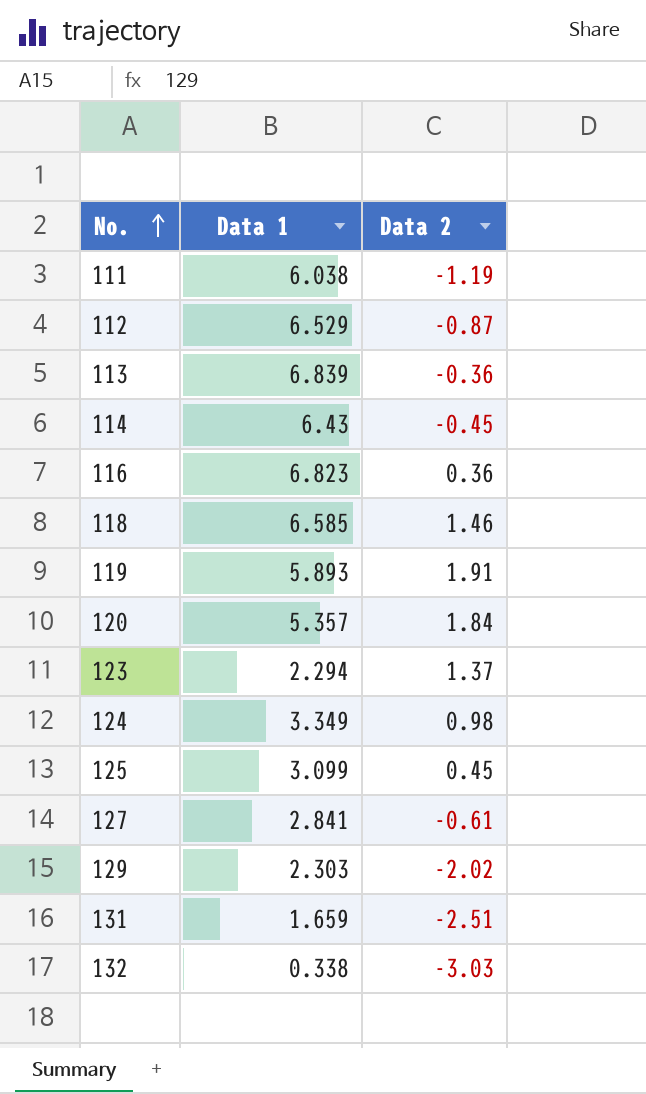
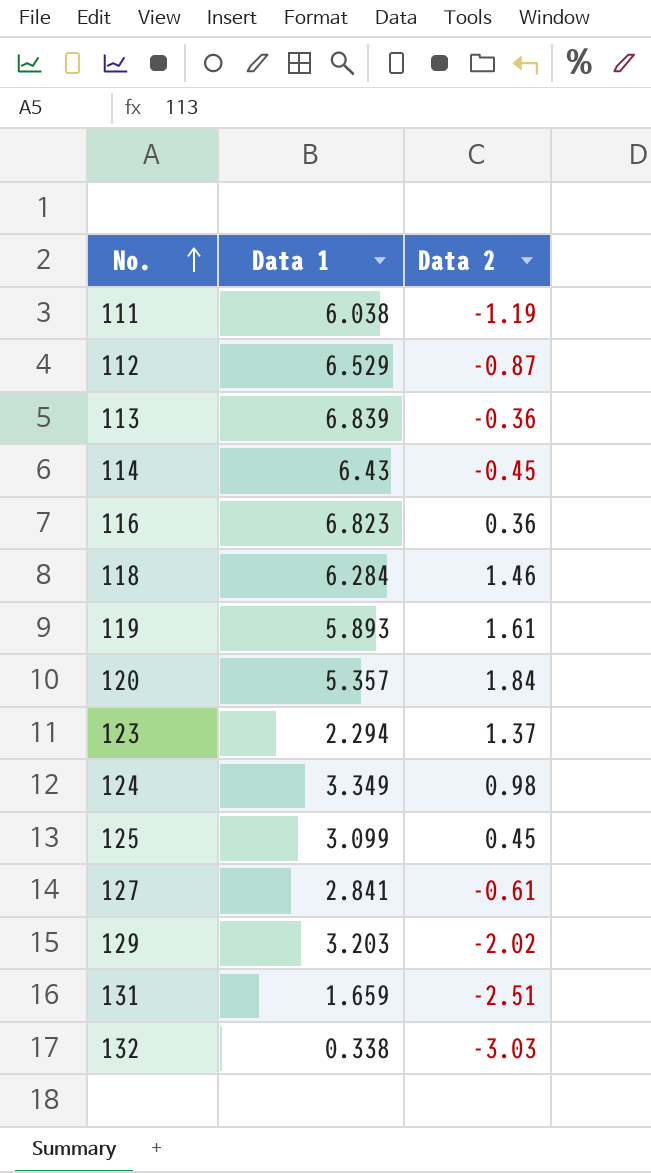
118 | Data 1: 6.585 -> 6.284
119 | Data 2: 1.91 -> 1.61
129 | Data 1: 2.303 -> 3.203

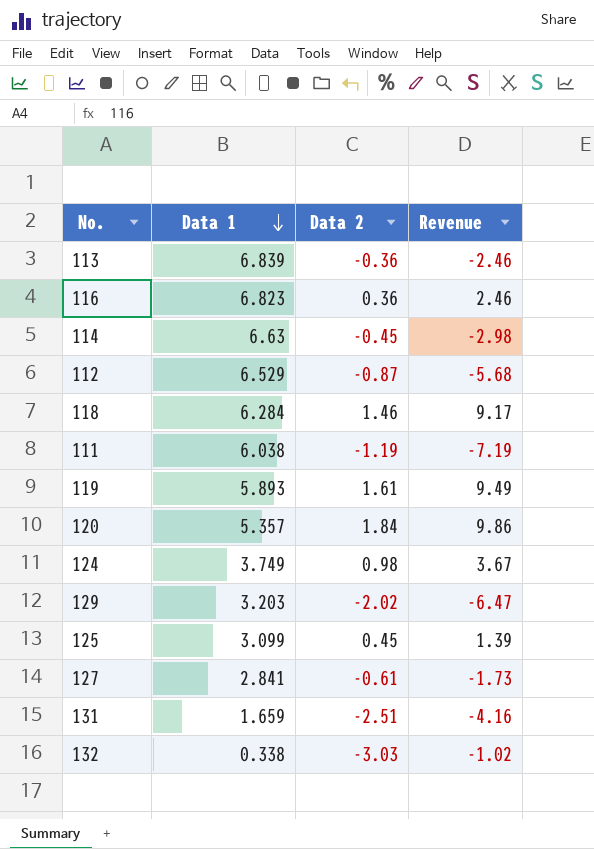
row order: No. ascending -> Data 1 descending
column Revenue | formula: none -> [Data 1] * [Data 2]
row 123: 2.294 | 1.37 -> none
114 | Data 1: 6.43 -> 6.63
124 | Data 1: 3.349 -> 3.749

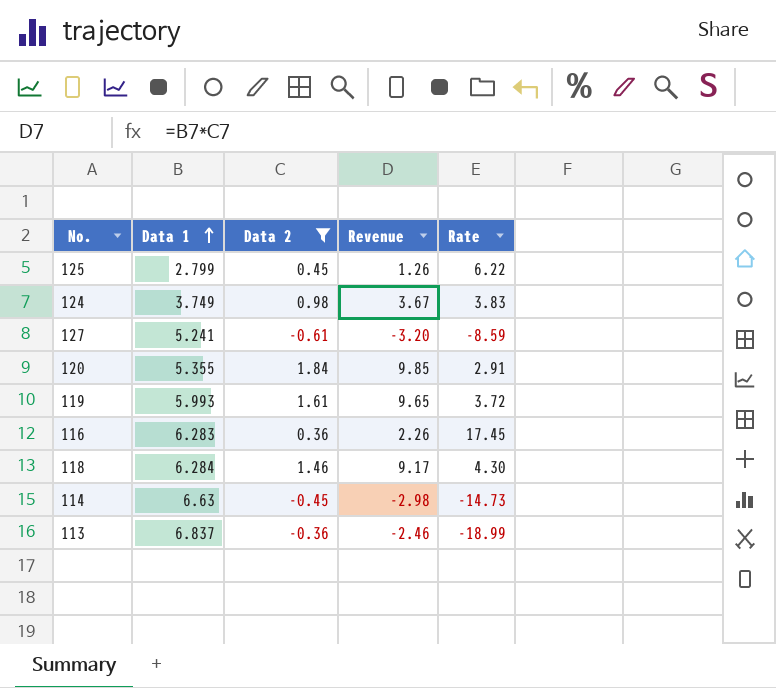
filter: none -> Data 2 >= -0.61
row order: Data 1 descending -> Data 1 ascending
column Rate | formula: none -> [Data 1] / [Data 2]
125 | Data 1: 3.099 -> 2.799
125 | Revenue: 1.39 -> 1.26
127 | Data 1: 2.841 -> 5.241
127 | Revenue: -1.73 -> -3.20
120 | Data 1: 5.357 -> 5.355
120 | Revenue: 9.86 -> 9.85
119 | Data 1: 5.893 -> 5.993
119 | Revenue: 9.49 -> 9.65
116 | Data 1: 6.823 -> 6.283
116 | Revenue: 2.46 -> 2.26
113 | Data 1: 6.839 -> 6.837

